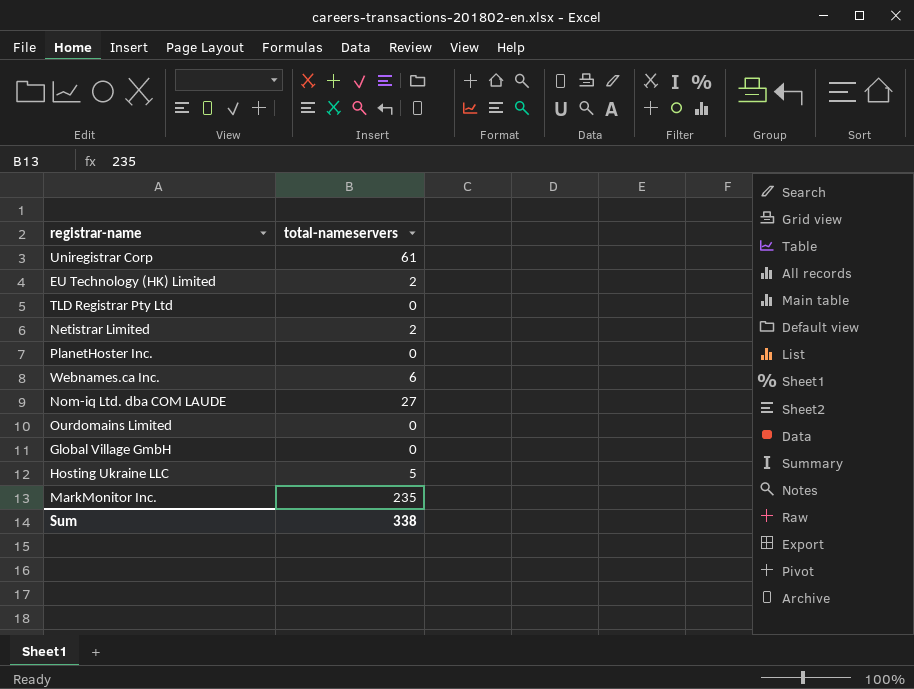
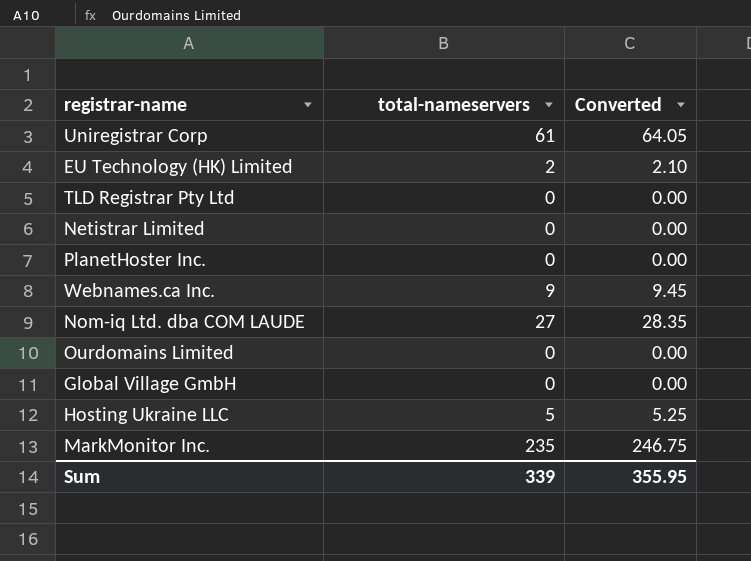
column Converted | formula: none -> [total-nameservers] * 1.05
Netistrar Limited | total-nameservers: 2 -> 0
Webnames.ca Inc. | total-nameservers: 6 -> 9
Sum | total-nameservers: 338 -> 339

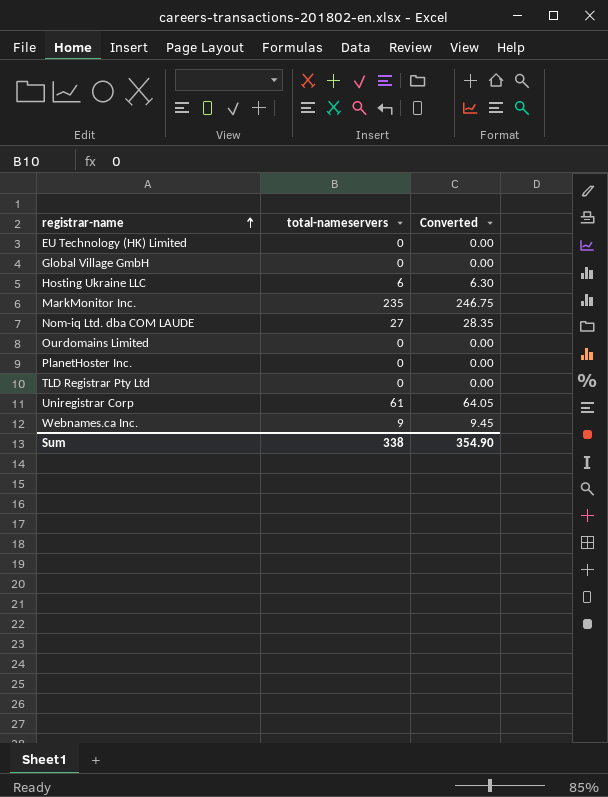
row order: none -> registrar-name ascending
row Netistrar Limited: 0 | 0.00 -> none
EU Technology (HK) Limited | total-nameservers: 2 -> 0
EU Technology (HK) Limited | Converted: 2.10 -> 0.00
Hosting Ukraine LLC | total-nameservers: 5 -> 6
Hosting Ukraine LLC | Converted: 5.25 -> 6.30
Sum | total-nameservers: 339 -> 338
Sum | Converted: 355.95 -> 354.90

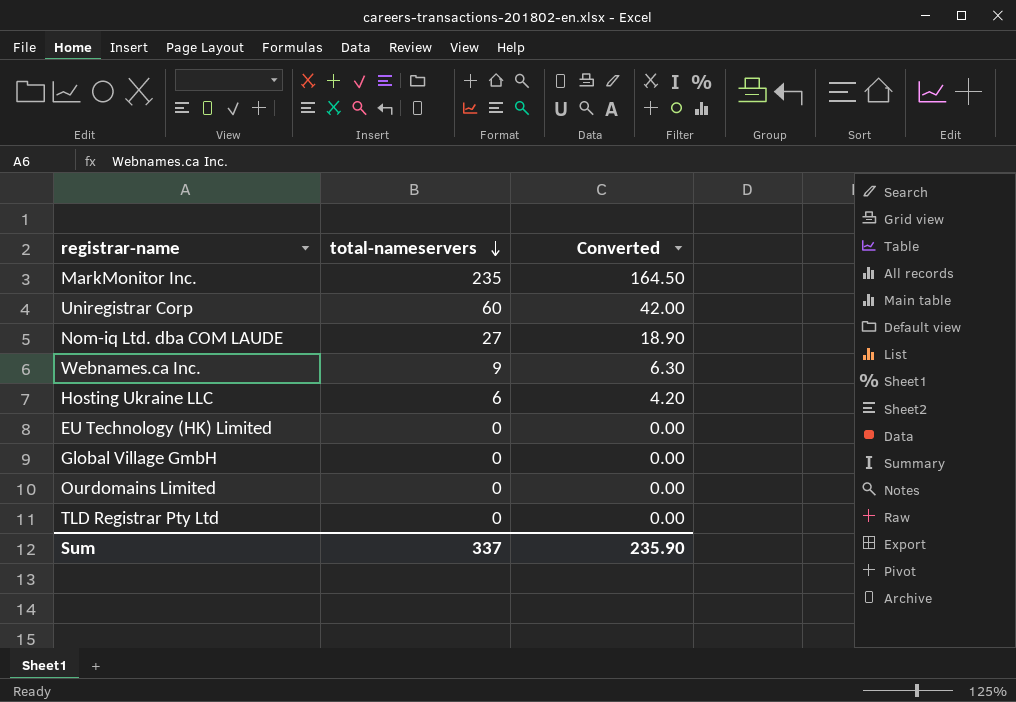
row order: registrar-name ascending -> total-nameservers descending
column Converted | formula: [total-nameservers] * 1.05 -> [total-nameservers] * 0.7
row PlanetHoster Inc.: 0 | 0.00 -> none
Uniregistrar Corp | total-nameservers: 61 -> 60
Sum | total-nameservers: 338 -> 337
Sum | Converted: 354.90 -> 235.90

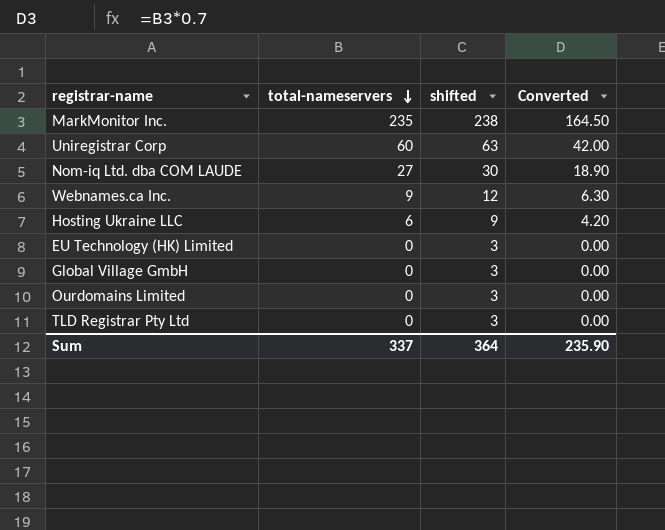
column shifted | formula: none -> [total-nameservers] + 3

